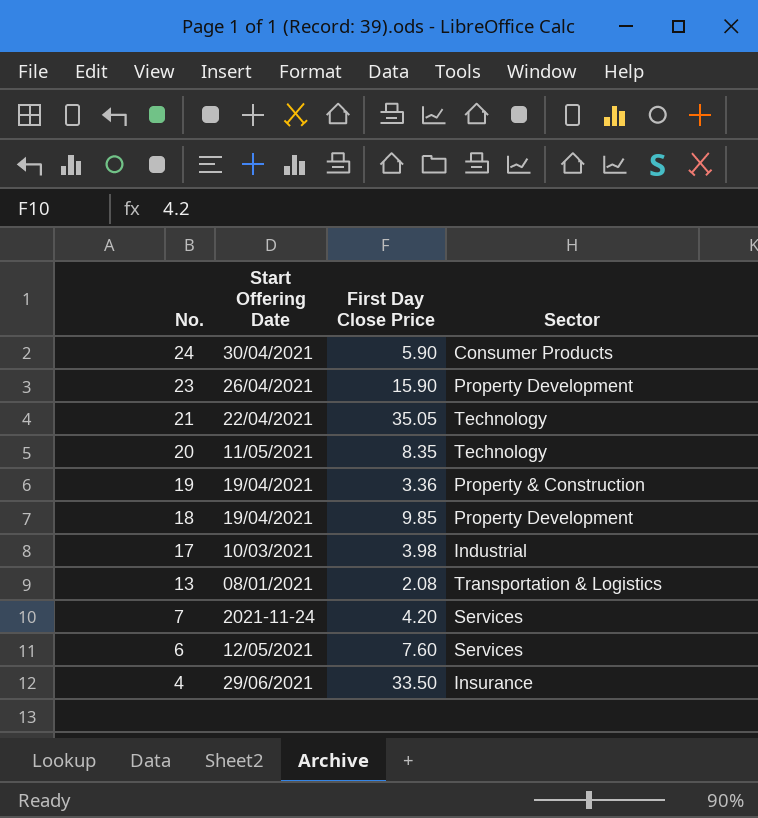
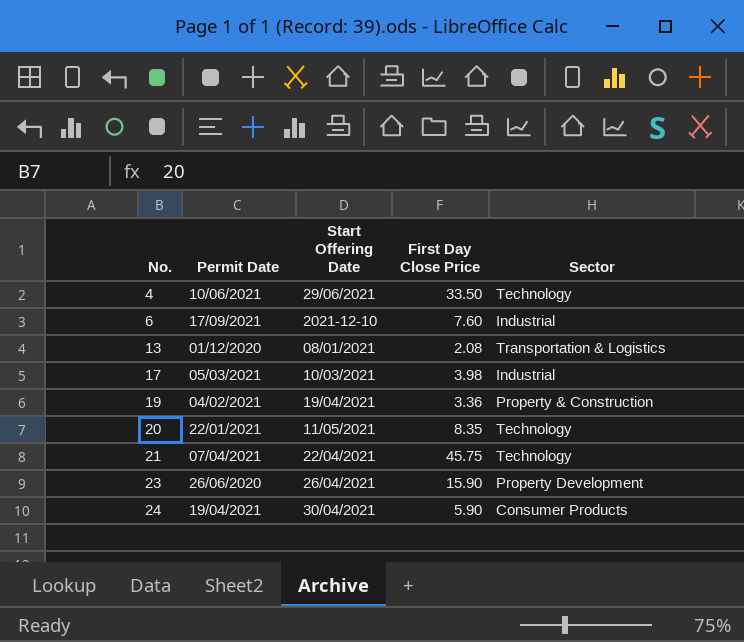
row order: No. descending -> No. ascending
column Permit Date | position: none -> 2
row 18: 19/04/2021 | 9.85 | Property Development -> none
row 7: 2021-11-24 | 4.20 | Services -> none
4 | Sector: Insurance -> Technology
6 | Start Offering Date: 12/05/2021 -> 2021-12-10
6 | Sector: Services -> Industrial
21 | First Day Close Price: 35.05 -> 45.75

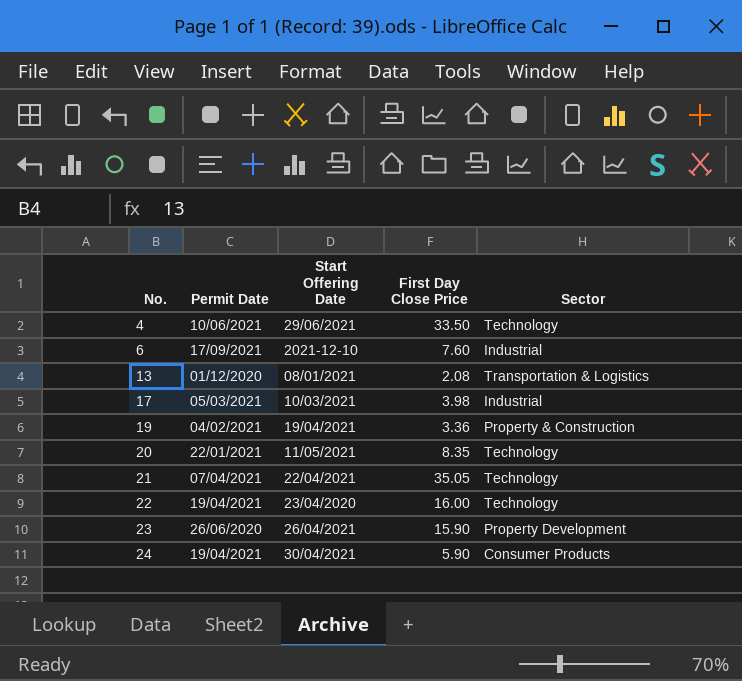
21 | First Day Close Price: 45.75 -> 35.05
row 22: none -> 19/04/2021 | 23/04/2020 | 16.00 | Technology

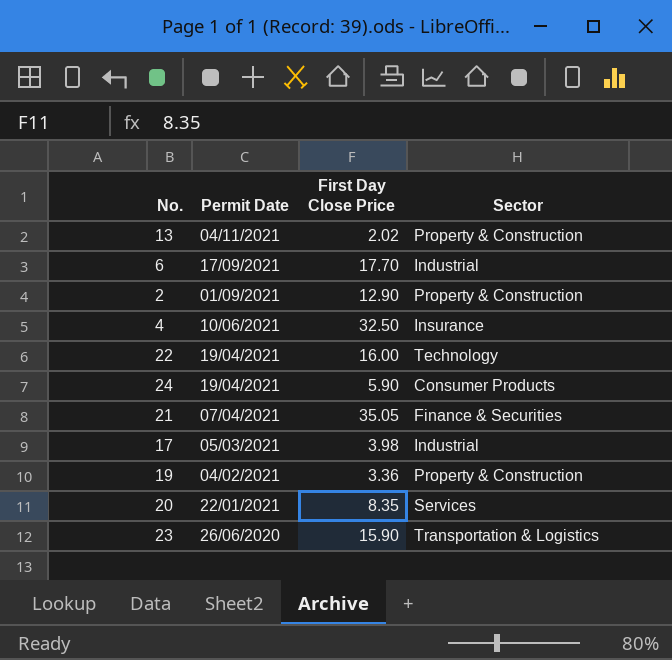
row order: No. ascending -> Permit Date descending
column Start Offering Date | position: 3 -> none
13 | Permit Date: 01/12/2020 -> 04/11/2021
13 | First Day Close Price: 2.08 -> 2.02
13 | Sector: Transportation & Logistics -> Property & Construction
6 | First Day Close Price: 7.60 -> 17.70
row 2: none -> 01/09/2021 | 12.90 | Property & Construction
4 | First Day Close Price: 33.50 -> 32.50
4 | Sector: Technology -> Insurance
21 | Sector: Technology -> Finance & Securities
20 | Sector: Technology -> Services
23 | Sector: Property Development -> Transportation & Logistics

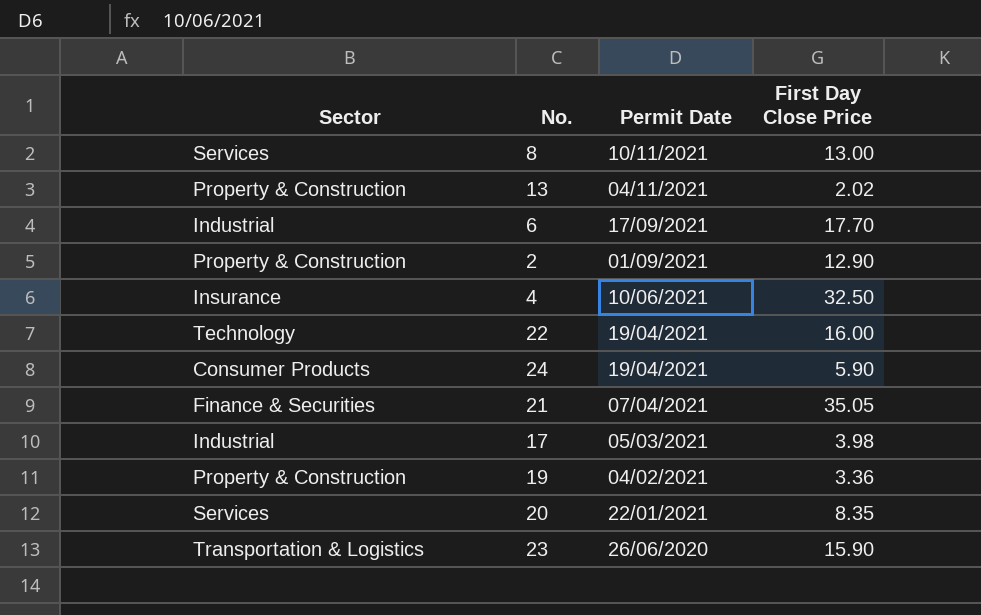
column Sector | position: 4 -> 1
row 8: none -> Services | 10/11/2021 | 13.00

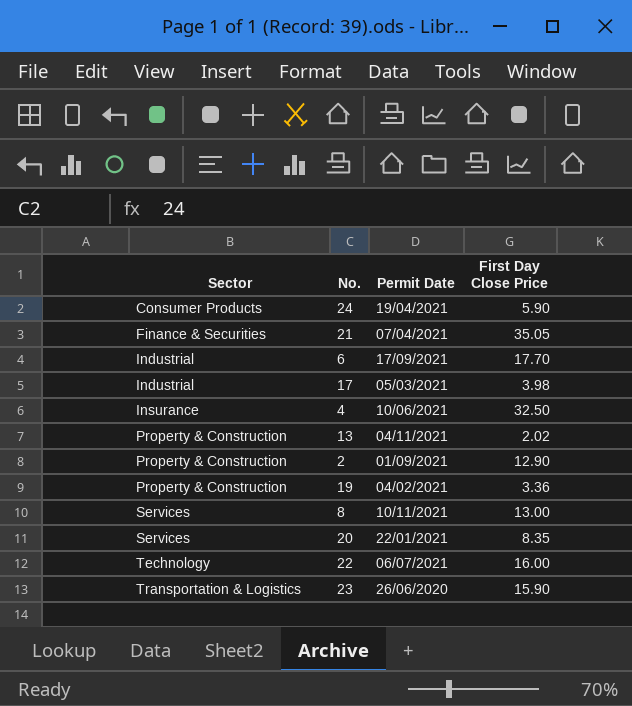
row order: Permit Date descending -> Sector ascending
22 | Permit Date: 19/04/2021 -> 06/07/2021

